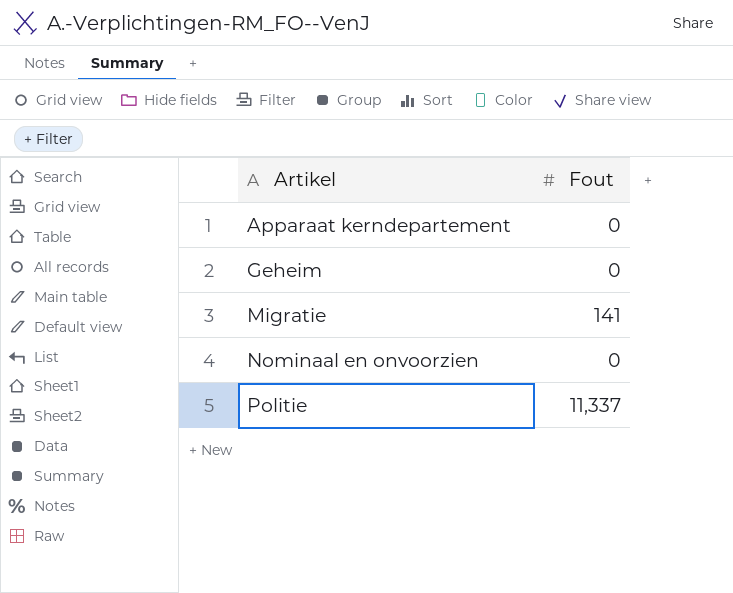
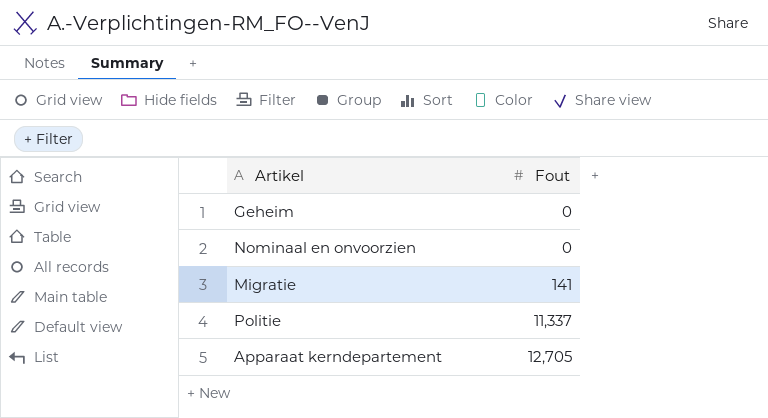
row order: Artikel ascending -> Fout ascending
Apparaat kerndepartement | Fout: 0 -> 12,705

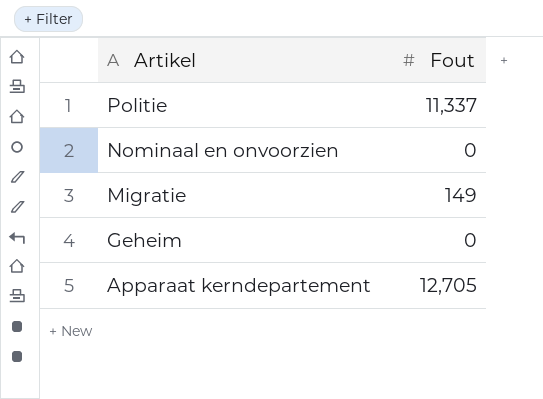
row order: Fout ascending -> Artikel descending
Migratie | Fout: 141 -> 149

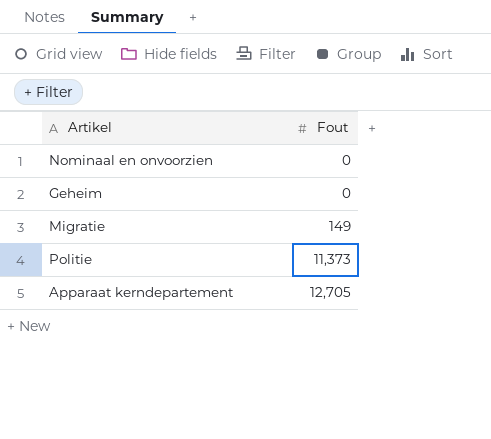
row order: Artikel descending -> Fout ascending
Politie | Fout: 11,337 -> 11,373

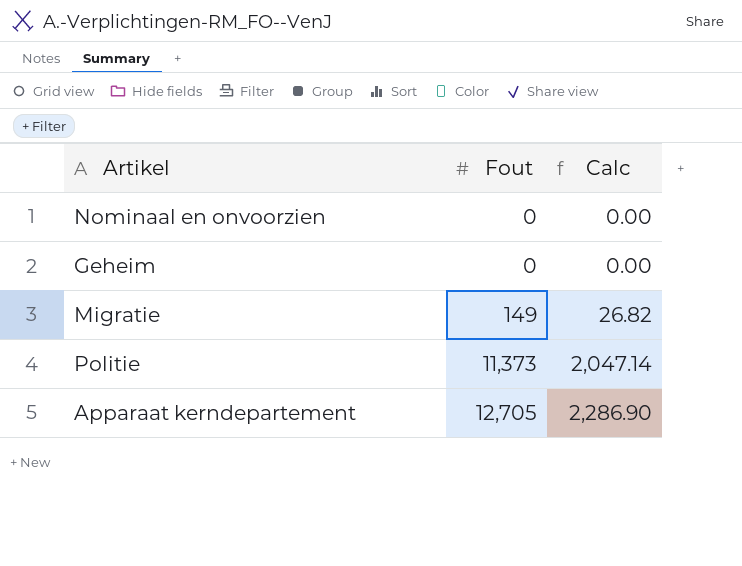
column Calc | formula: none -> [Fout] * 0.18

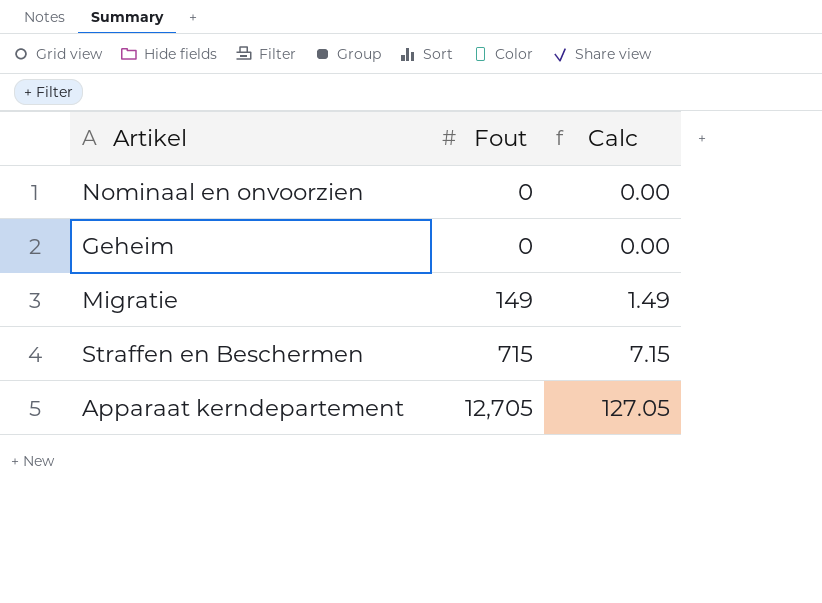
column Calc | formula: [Fout] * 0.18 -> [Fout] * 0.01
row Politie: 11,373 | 2,047.14 -> none
row Straffen en Beschermen: none -> 715 | 7.15

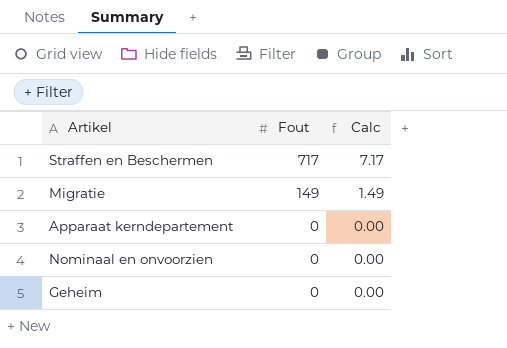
row order: Fout ascending -> Fout descending
Straffen en Beschermen | Fout: 715 -> 717
Straffen en Beschermen | Calc: 7.15 -> 7.17
Apparaat kerndepartement | Fout: 12,705 -> 0
Apparaat kerndepartement | Calc: 127.05 -> 0.00

